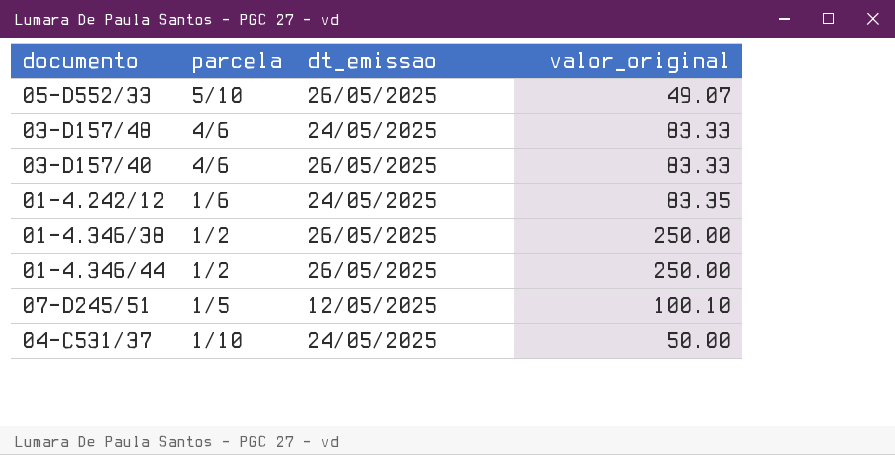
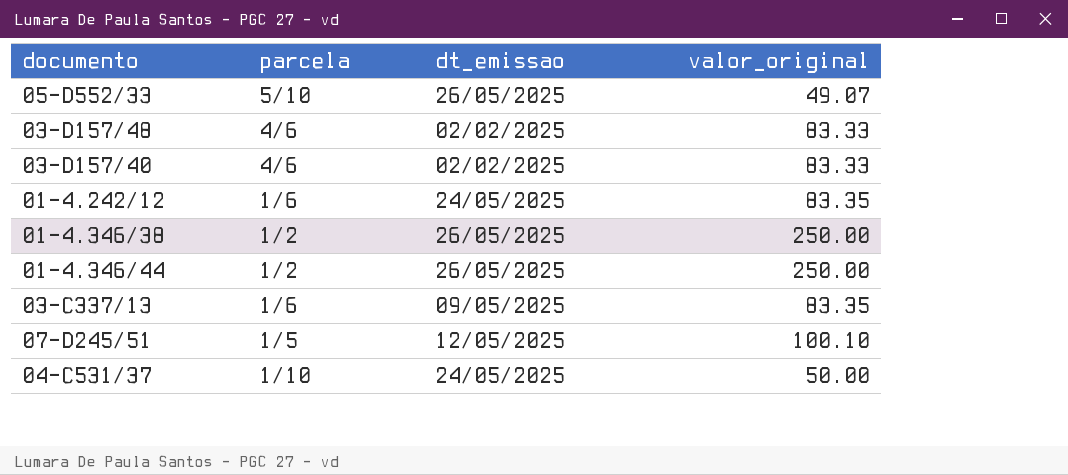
03-D157/48 | dt_emissao: 24/05/2025 -> 02/02/2025
03-D157/40 | dt_emissao: 26/05/2025 -> 02/02/2025
row 03-C337/13: none -> 1/6 | 09/05/2025 | 83.35

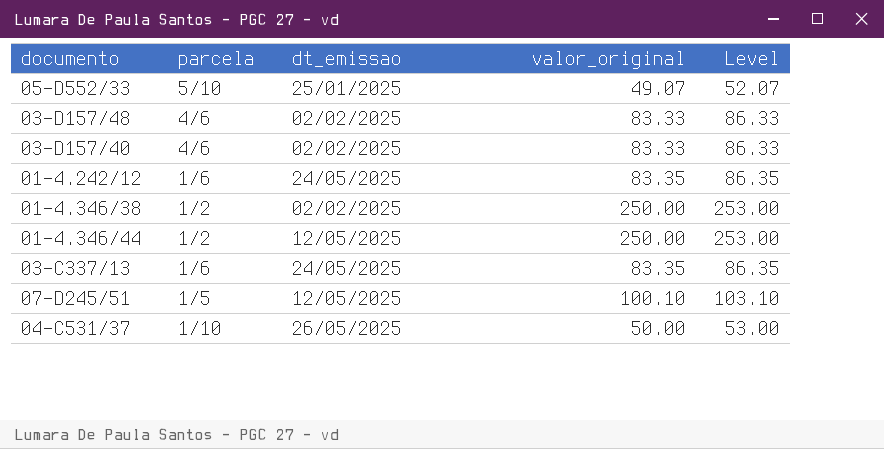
column Level | formula: none -> [valor_original] + 3
05-D552/33 | dt_emissao: 26/05/2025 -> 25/01/2025
01-4.346/38 | dt_emissao: 26/05/2025 -> 02/02/2025
01-4.346/44 | dt_emissao: 26/05/2025 -> 12/05/2025
03-C337/13 | dt_emissao: 09/05/2025 -> 24/05/2025
04-C531/37 | dt_emissao: 24/05/2025 -> 26/05/2025

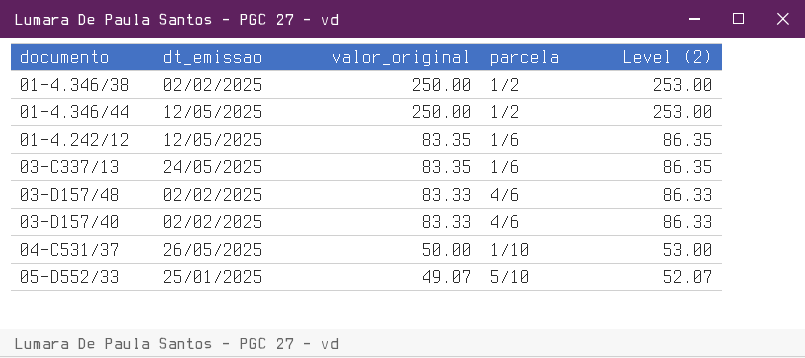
row order: none -> valor_original descending
column parcela | position: 2 -> 4
column name: Level -> Level (2)
row 07-D245/51: 1/5 | 12/05/2025 | 100.10 | 103.10 -> none
01-4.242/12 | dt_emissao: 24/05/2025 -> 12/05/2025

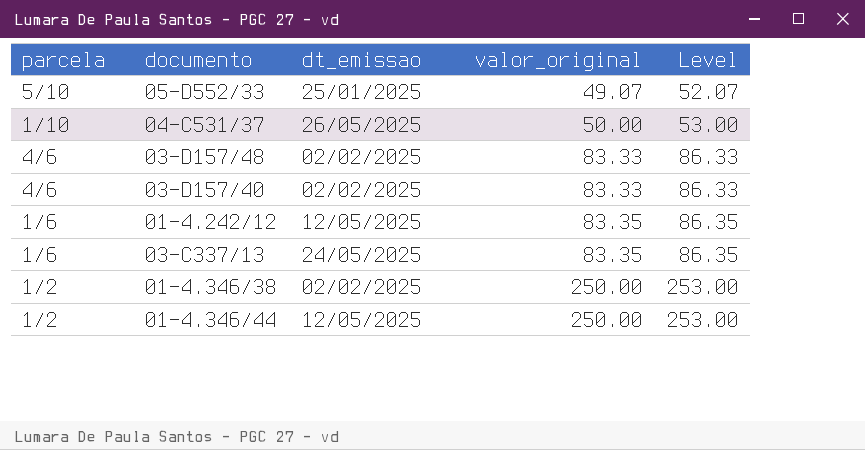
row order: valor_original descending -> valor_original ascending
column parcela | position: 4 -> 1
column name: Level (2) -> Level

